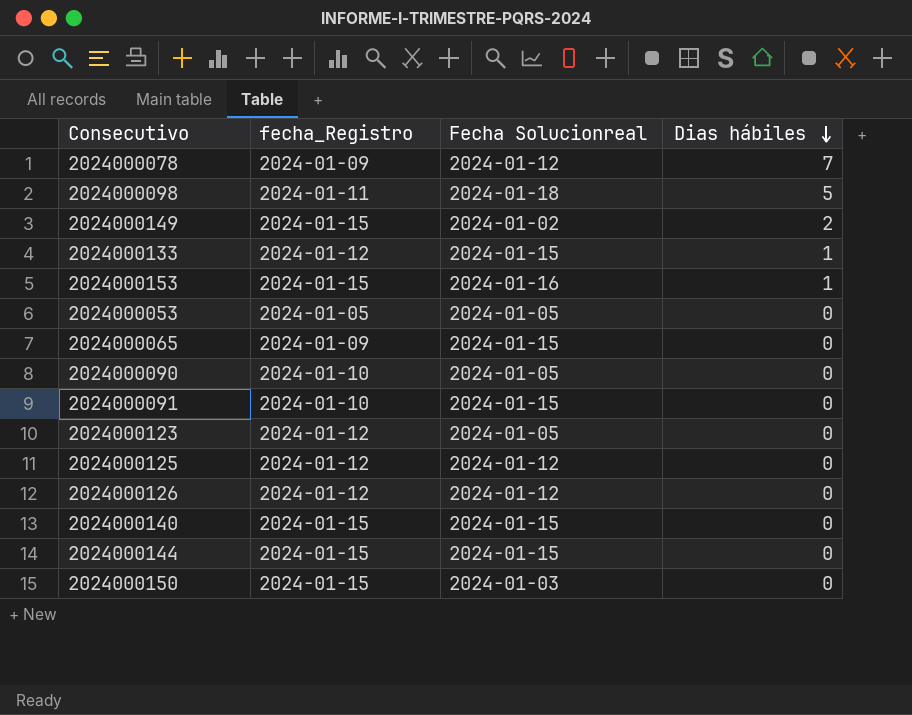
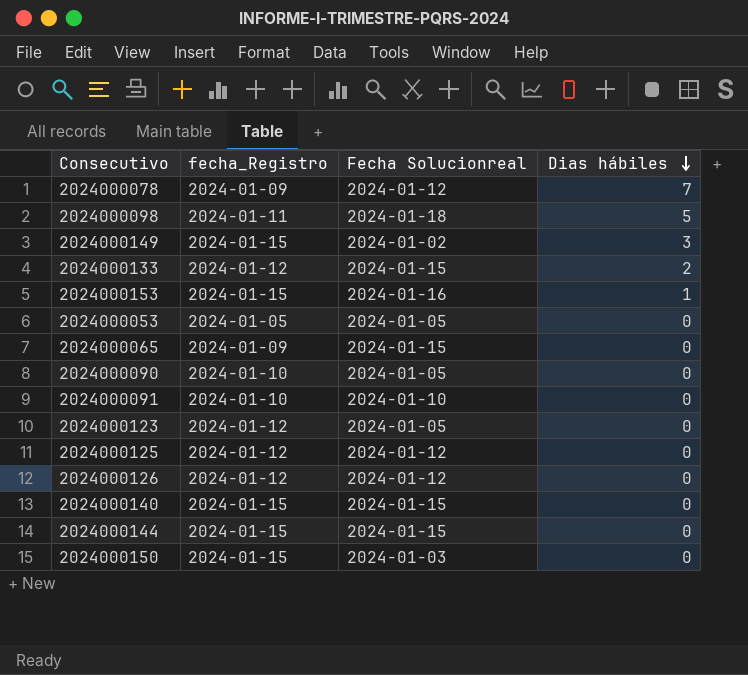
2024000149 | Dias hábiles: 2 -> 3
2024000133 | Dias hábiles: 1 -> 2
2024000091 | Fecha Solucionreal: 2024-01-15 -> 2024-01-10

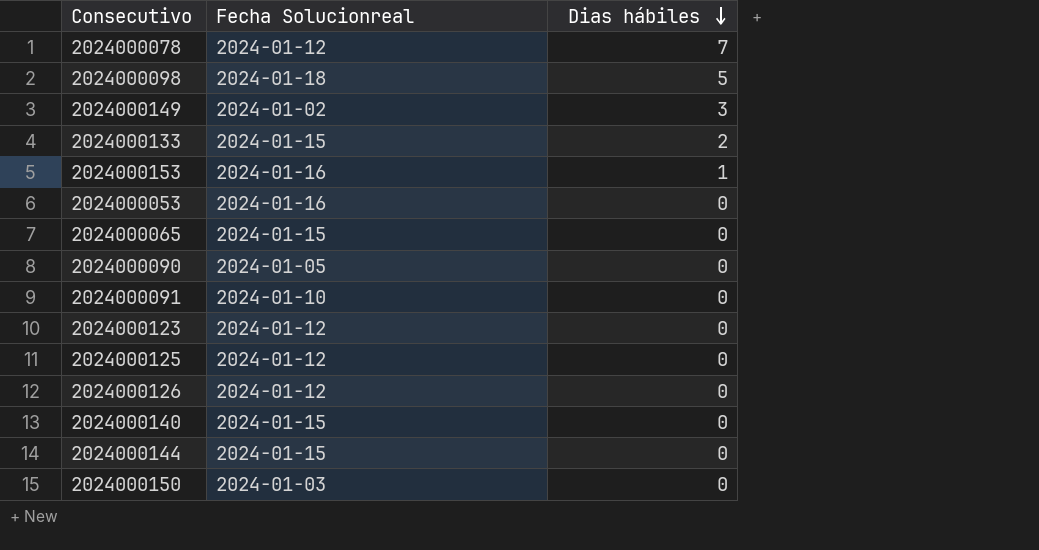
column fecha_Registro | position: 2 -> none
2024000053 | Fecha Solucionreal: 2024-01-05 -> 2024-01-16
2024000123 | Fecha Solucionreal: 2024-01-05 -> 2024-01-12

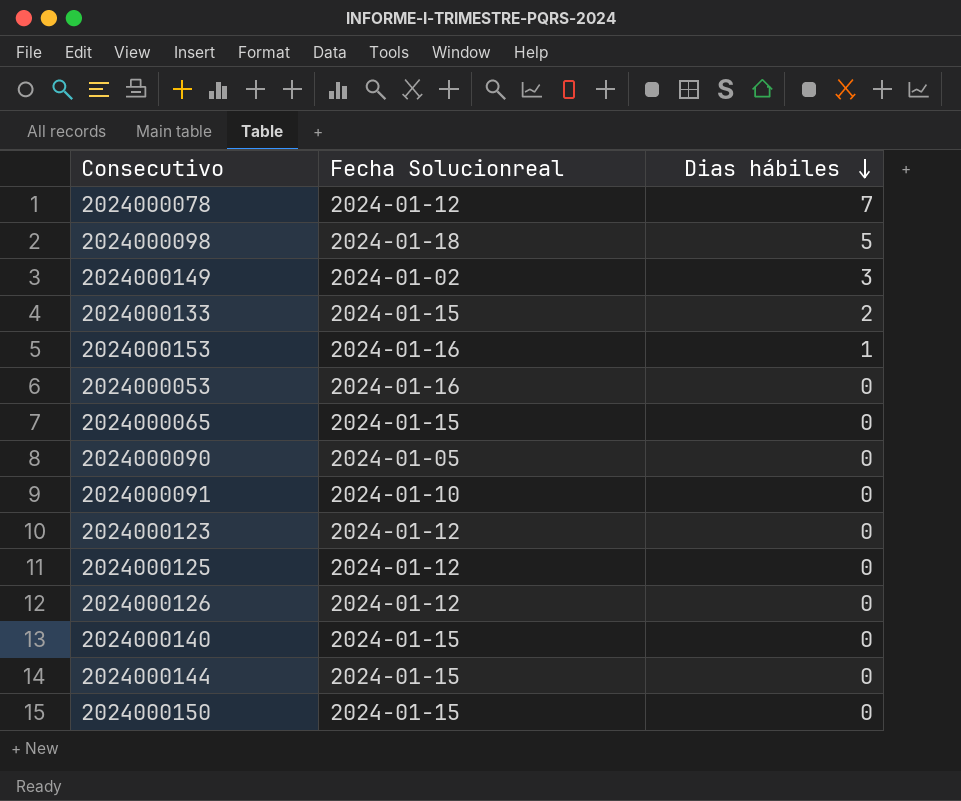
2024000150 | Fecha Solucionreal: 2024-01-03 -> 2024-01-15

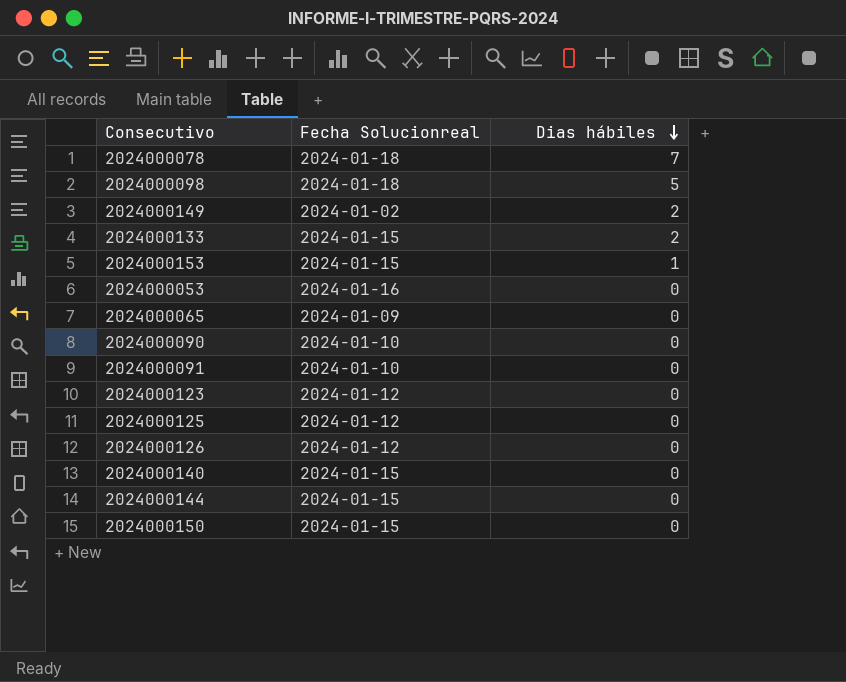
2024000078 | Fecha Solucionreal: 2024-01-12 -> 2024-01-18
2024000149 | Dias hábiles: 3 -> 2
2024000153 | Fecha Solucionreal: 2024-01-16 -> 2024-01-15
2024000065 | Fecha Solucionreal: 2024-01-15 -> 2024-01-09
2024000090 | Fecha Solucionreal: 2024-01-05 -> 2024-01-10

